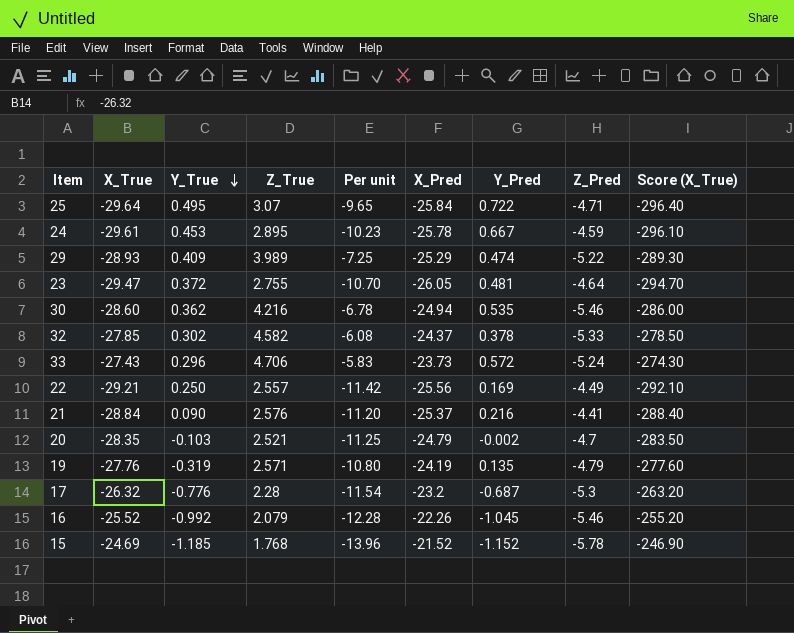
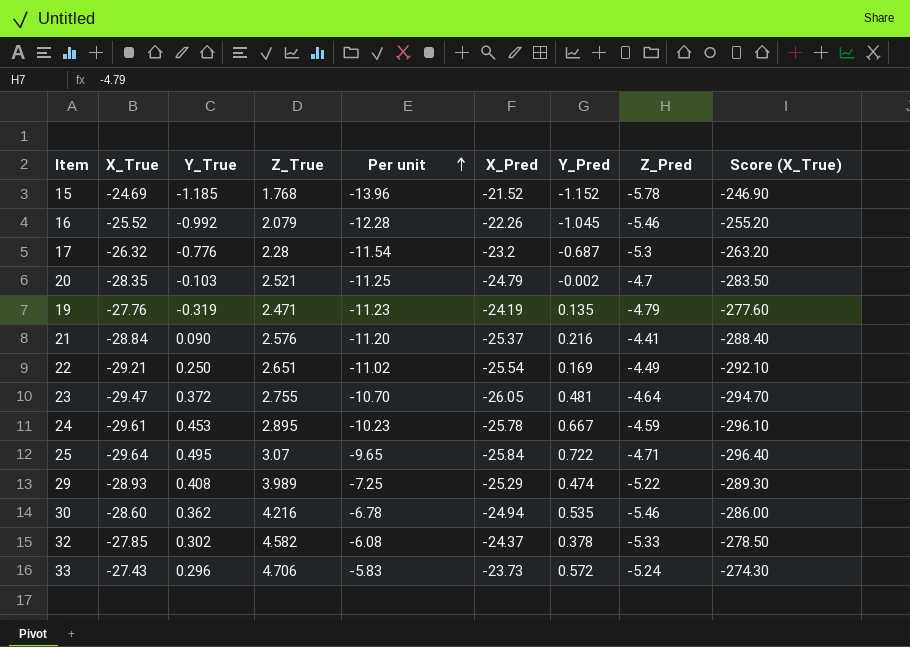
row order: Y_True descending -> Per unit ascending
19 | Z_True: 2.571 -> 2.471
19 | Per unit: -10.80 -> -11.23
22 | Z_True: 2.557 -> 2.651
22 | Per unit: -11.42 -> -11.02
22 | X_Pred: -25.56 -> -25.54
29 | Y_True: 0.409 -> 0.408

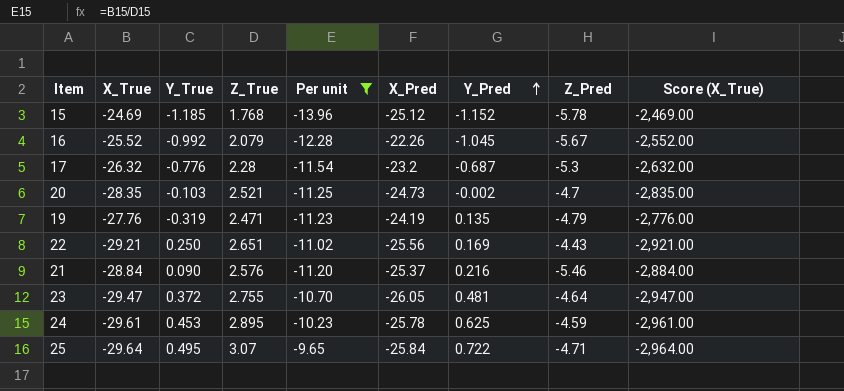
filter: none -> Per unit <= -9.65
row order: Per unit ascending -> Y_Pred ascending
column Score (X_True) | formula: [X_True] * 10 -> [X_True] * 100
15 | X_Pred: -21.52 -> -25.12
16 | Z_Pred: -5.46 -> -5.67
20 | X_Pred: -24.79 -> -24.73
22 | X_Pred: -25.54 -> -25.56
22 | Z_Pred: -4.49 -> -4.43
21 | Z_Pred: -4.41 -> -5.46
24 | Y_Pred: 0.667 -> 0.625

